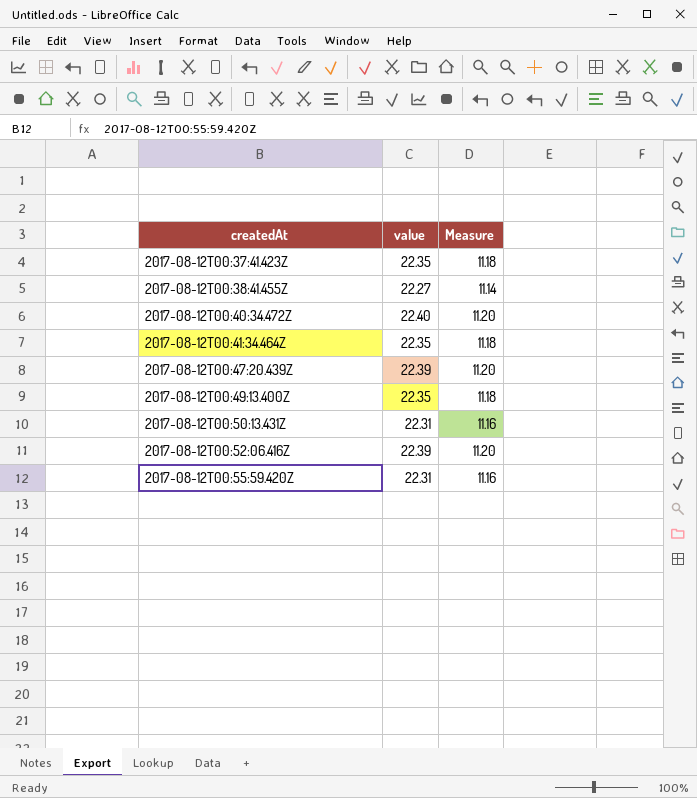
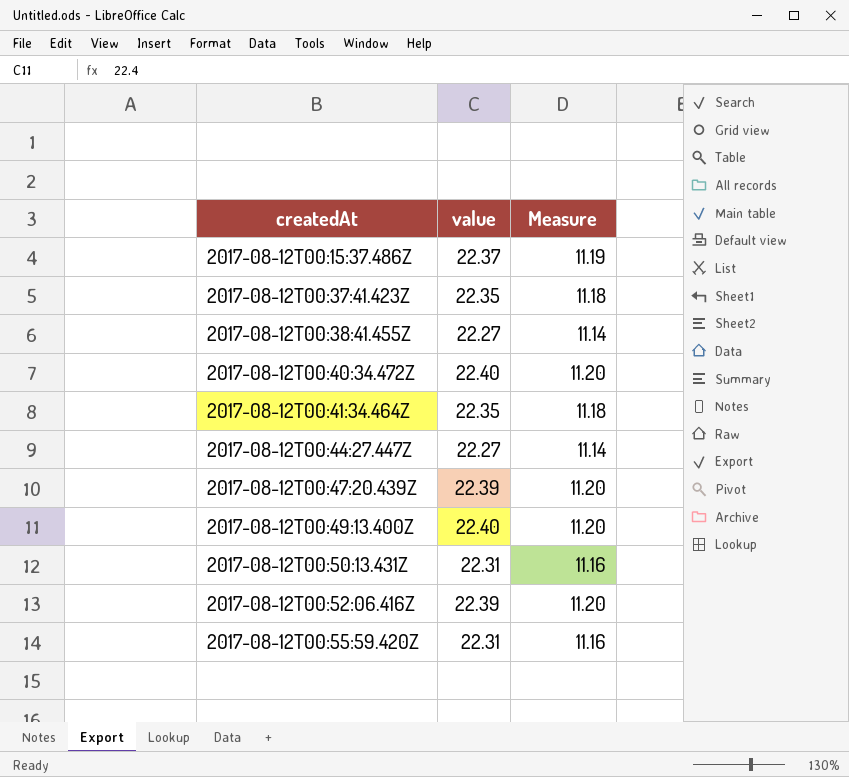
row 2017-08-12T00:15:37.486Z: none -> 22.37 | 11.19
row 2017-08-12T00:44:27.447Z: none -> 22.27 | 11.14
2017-08-12T00:49:13.400Z | value: 22.35 -> 22.40
2017-08-12T00:49:13.400Z | Measure: 11.18 -> 11.20

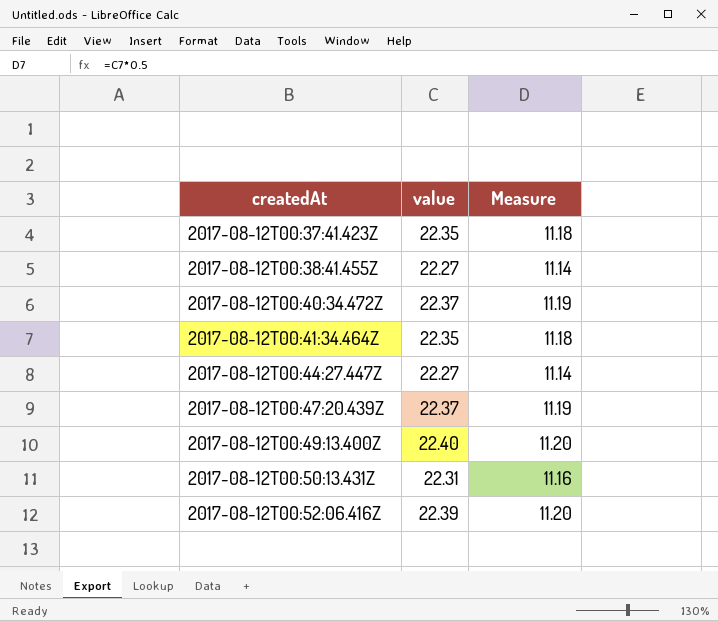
row 2017-08-12T00:15:37.486Z: 22.37 | 11.19 -> none
row 2017-08-12T00:55:59.420Z: 22.31 | 11.16 -> none
2017-08-12T00:40:34.472Z | value: 22.40 -> 22.37
2017-08-12T00:40:34.472Z | Measure: 11.20 -> 11.19
2017-08-12T00:47:20.439Z | value: 22.39 -> 22.37
2017-08-12T00:47:20.439Z | Measure: 11.20 -> 11.19

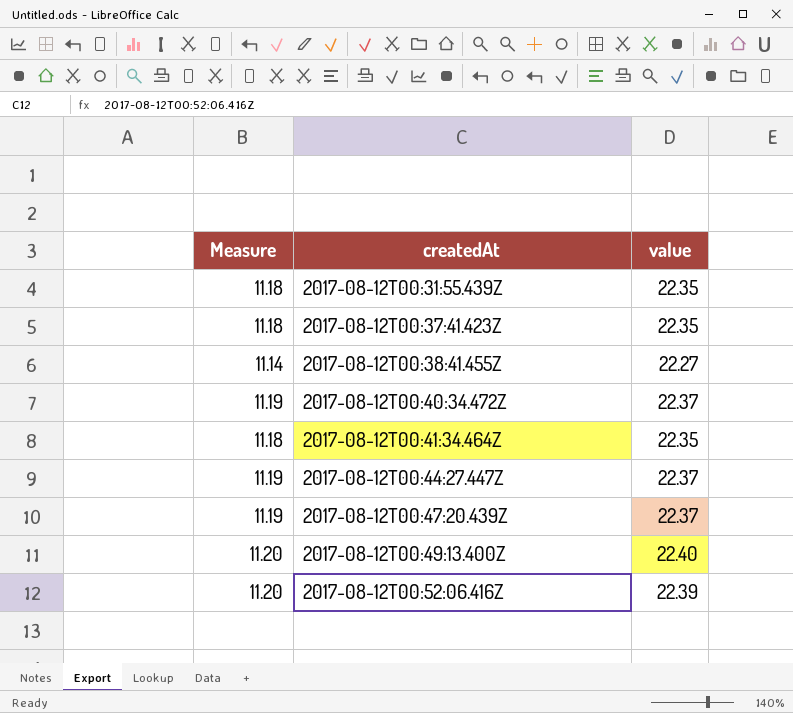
column Measure | position: 3 -> 1
row 2017-08-12T00:50:13.431Z: 22.31 | 11.16 -> none
row 2017-08-12T00:31:55.439Z: none -> 11.18 | 22.35
2017-08-12T00:44:27.447Z | Measure: 11.14 -> 11.19
2017-08-12T00:44:27.447Z | value: 22.27 -> 22.37

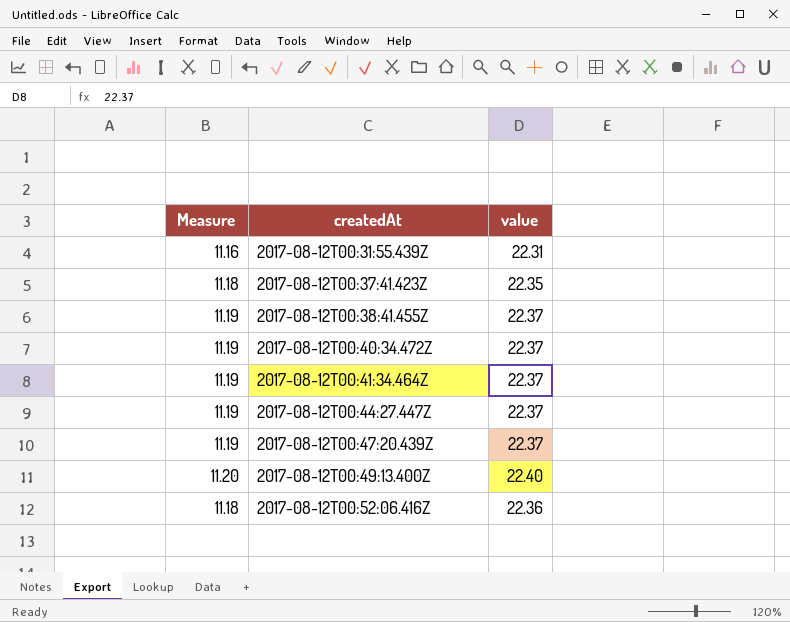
2017-08-12T00:31:55.439Z | Measure: 11.18 -> 11.16
2017-08-12T00:31:55.439Z | value: 22.35 -> 22.31
2017-08-12T00:38:41.455Z | Measure: 11.14 -> 11.19
2017-08-12T00:38:41.455Z | value: 22.27 -> 22.37
2017-08-12T00:41:34.464Z | Measure: 11.18 -> 11.19
2017-08-12T00:41:34.464Z | value: 22.35 -> 22.37
2017-08-12T00:52:06.416Z | Measure: 11.20 -> 11.18
2017-08-12T00:52:06.416Z | value: 22.39 -> 22.36

